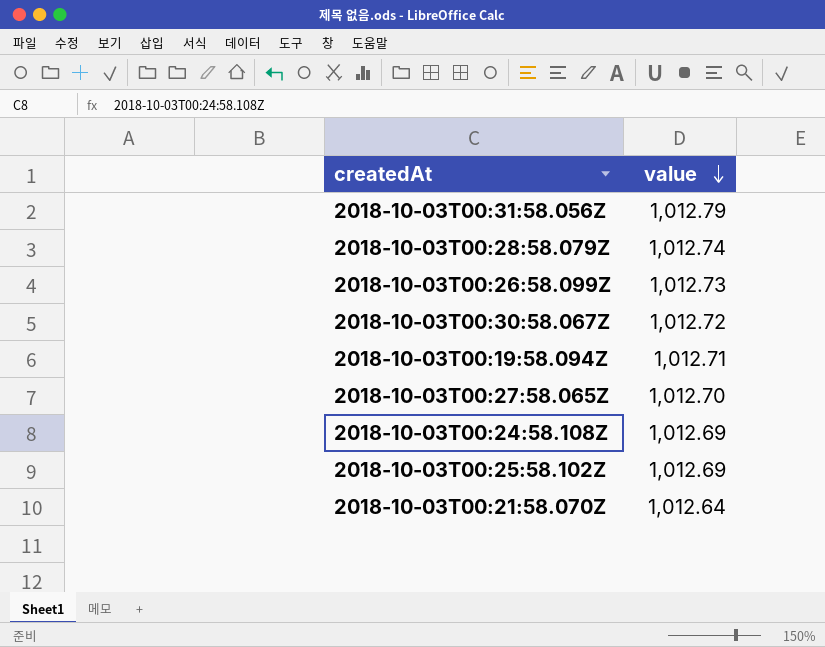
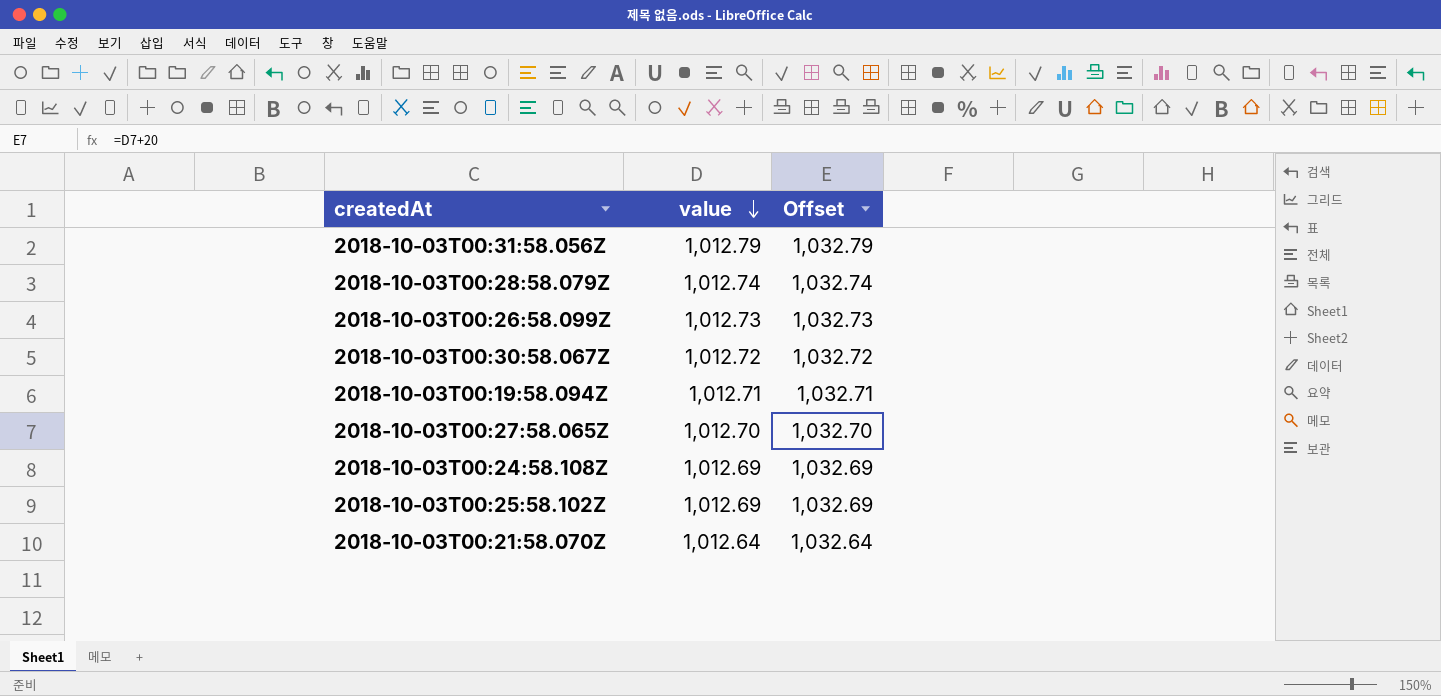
column Offset | formula: none -> [value] + 20

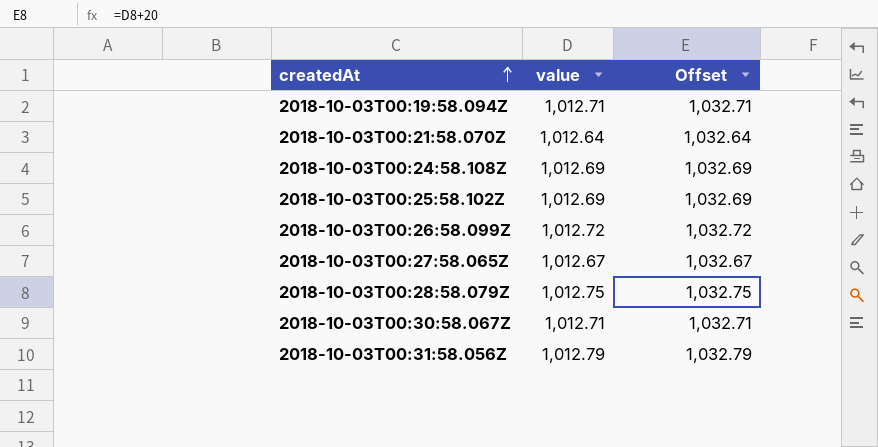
row order: value descending -> createdAt ascending
2018-10-03T00:26:58.099Z | value: 1,012.73 -> 1,012.72
2018-10-03T00:26:58.099Z | Offset: 1,032.73 -> 1,032.72
2018-10-03T00:27:58.065Z | value: 1,012.70 -> 1,012.67
2018-10-03T00:27:58.065Z | Offset: 1,032.70 -> 1,032.67
2018-10-03T00:28:58.079Z | value: 1,012.74 -> 1,012.75
2018-10-03T00:28:58.079Z | Offset: 1,032.74 -> 1,032.75
2018-10-03T00:30:58.067Z | value: 1,012.72 -> 1,012.71
2018-10-03T00:30:58.067Z | Offset: 1,032.72 -> 1,032.71

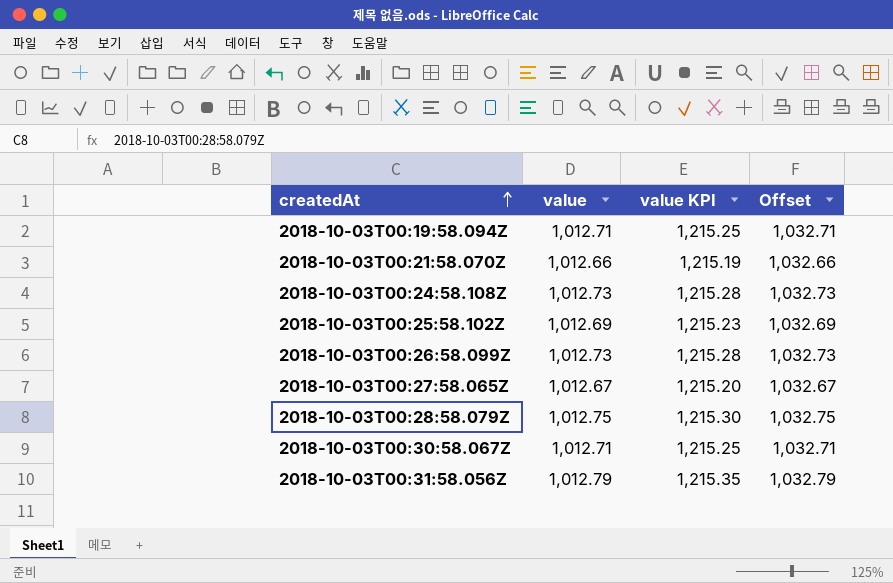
column value KPI | formula: none -> [value] * 1.2
2018-10-03T00:21:58.070Z | value: 1,012.64 -> 1,012.66
2018-10-03T00:21:58.070Z | Offset: 1,032.64 -> 1,032.66
2018-10-03T00:24:58.108Z | value: 1,012.69 -> 1,012.73
2018-10-03T00:24:58.108Z | Offset: 1,032.69 -> 1,032.73
2018-10-03T00:26:58.099Z | value: 1,012.72 -> 1,012.73
2018-10-03T00:26:58.099Z | Offset: 1,032.72 -> 1,032.73

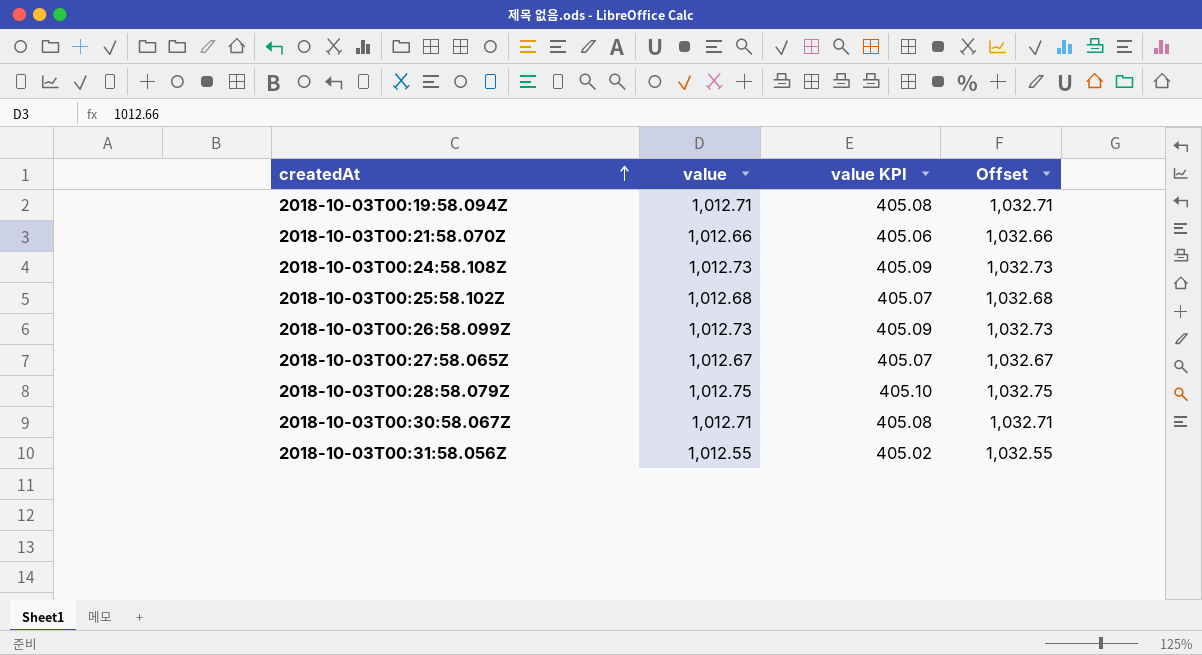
column value KPI | formula: [value] * 1.2 -> [value] * 0.4
2018-10-03T00:25:58.102Z | value: 1,012.69 -> 1,012.68
2018-10-03T00:25:58.102Z | Offset: 1,032.69 -> 1,032.68
2018-10-03T00:31:58.056Z | value: 1,012.79 -> 1,012.55
2018-10-03T00:31:58.056Z | Offset: 1,032.79 -> 1,032.55

